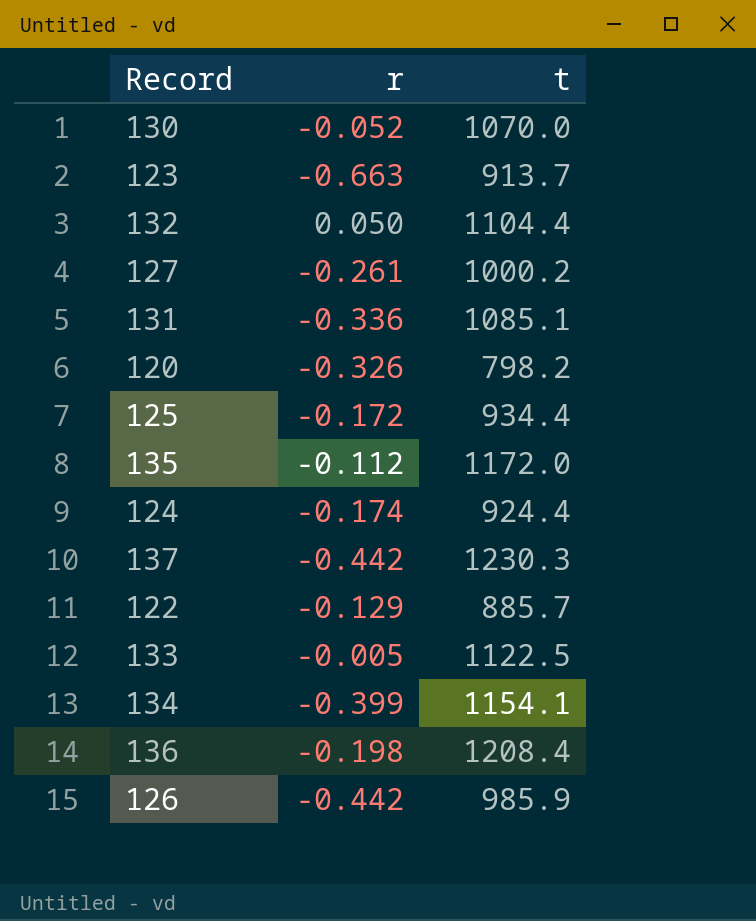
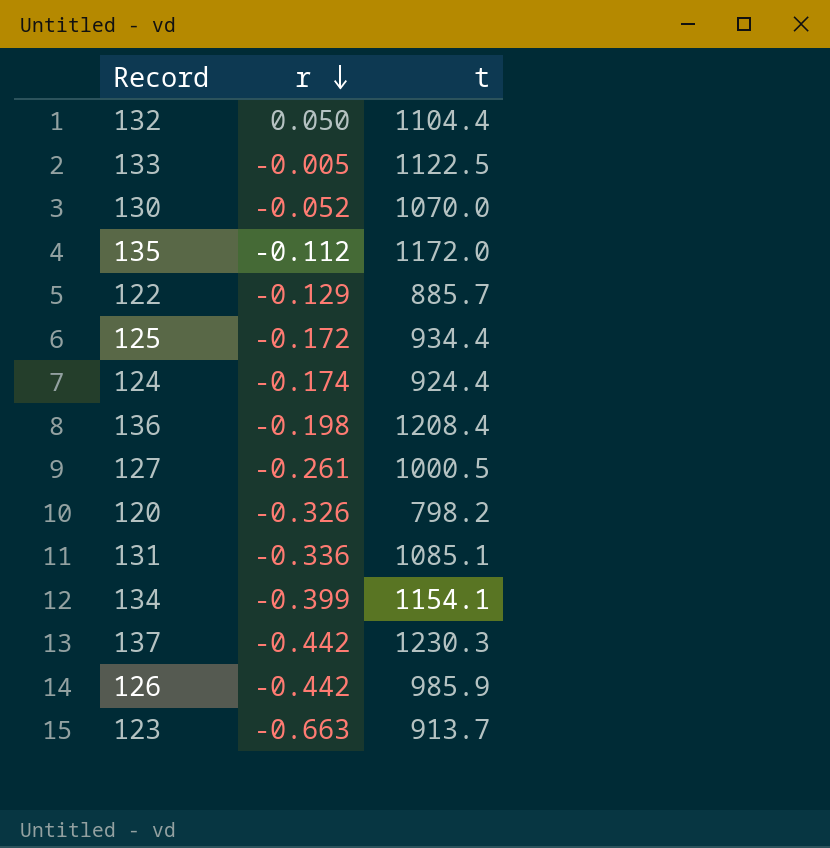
row order: none -> r descending
127 | t: 1000.2 -> 1000.5

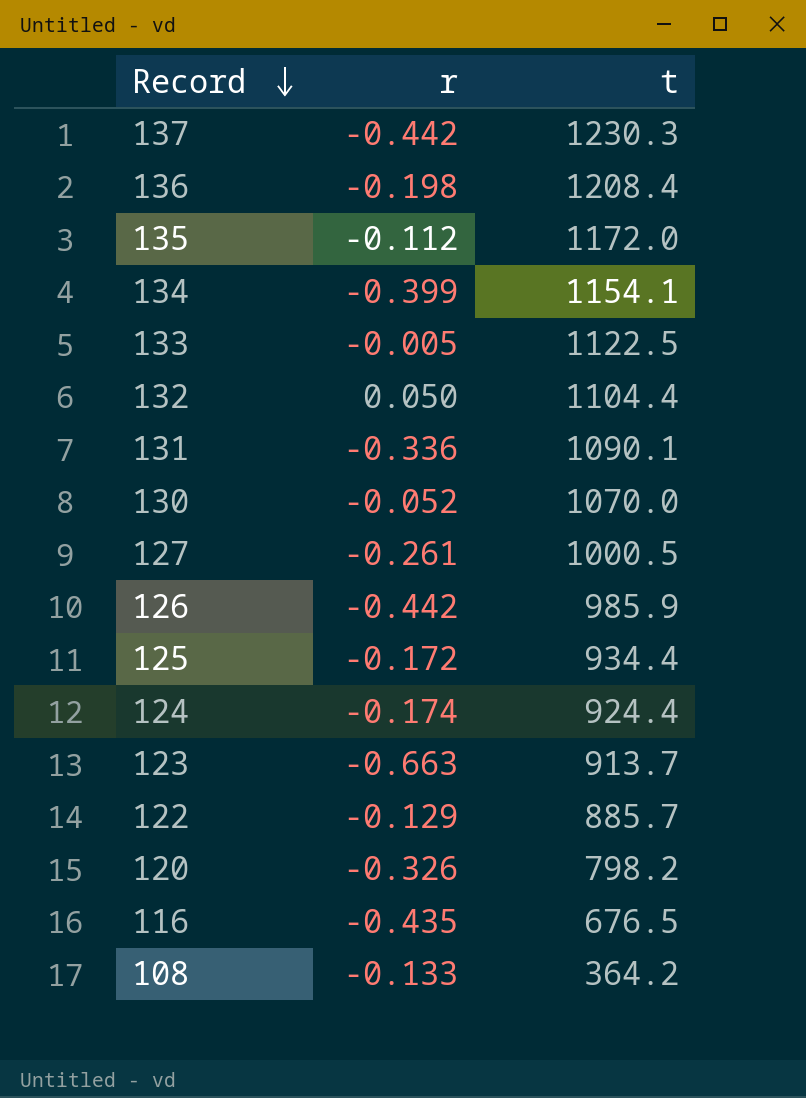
row order: r descending -> Record descending
131 | t: 1085.1 -> 1090.1
row 116: none -> -0.435 | 676.5
row 108: none -> -0.133 | 364.2

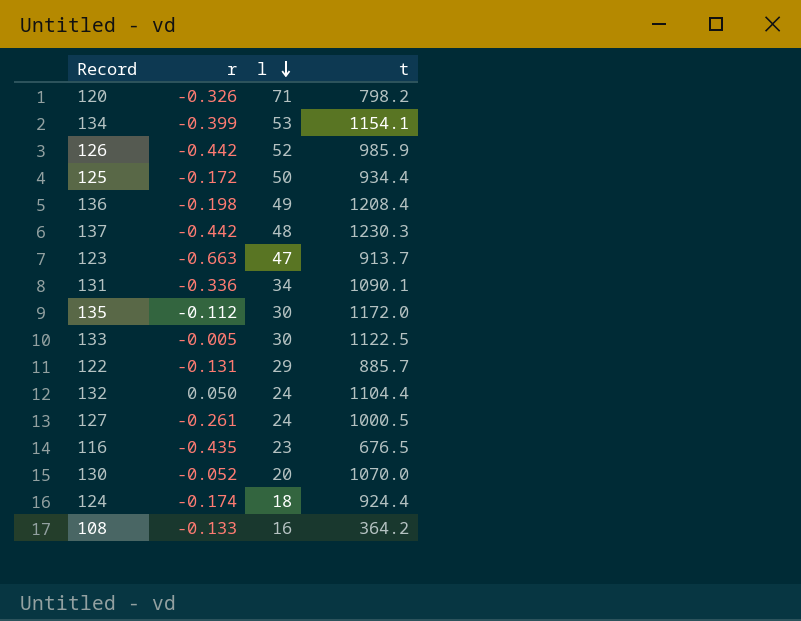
row order: Record descending -> l descending
column l | position: none -> 3
122 | r: -0.129 -> -0.131

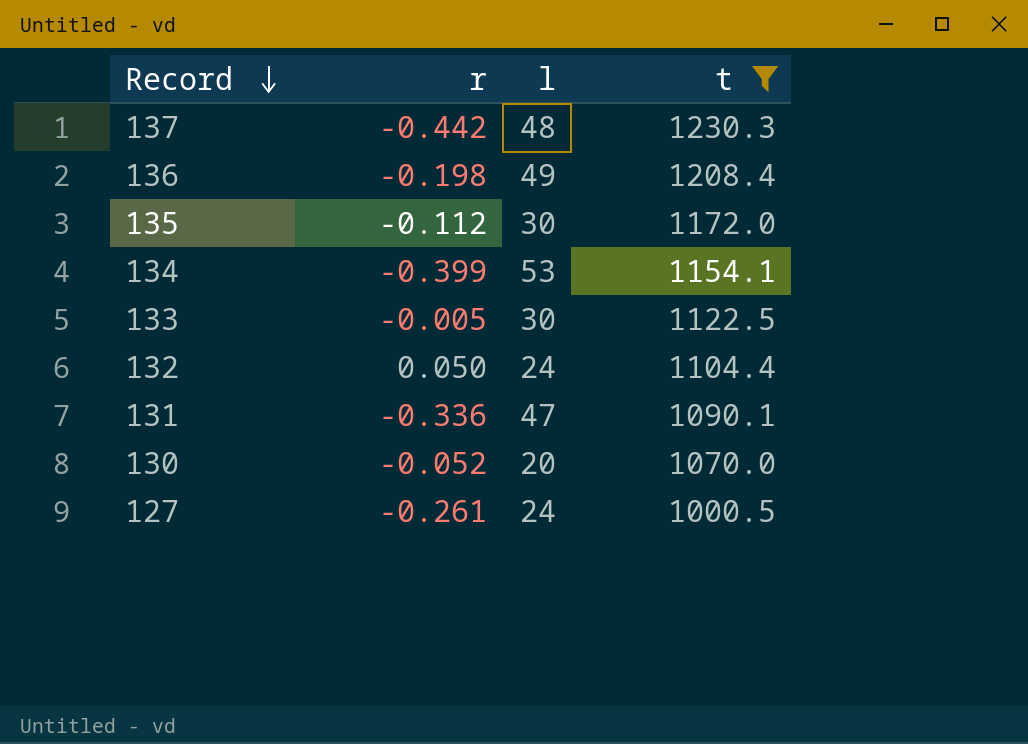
filter: none -> t >= 1000.5
row order: l descending -> Record descending
131 | l: 34 -> 47

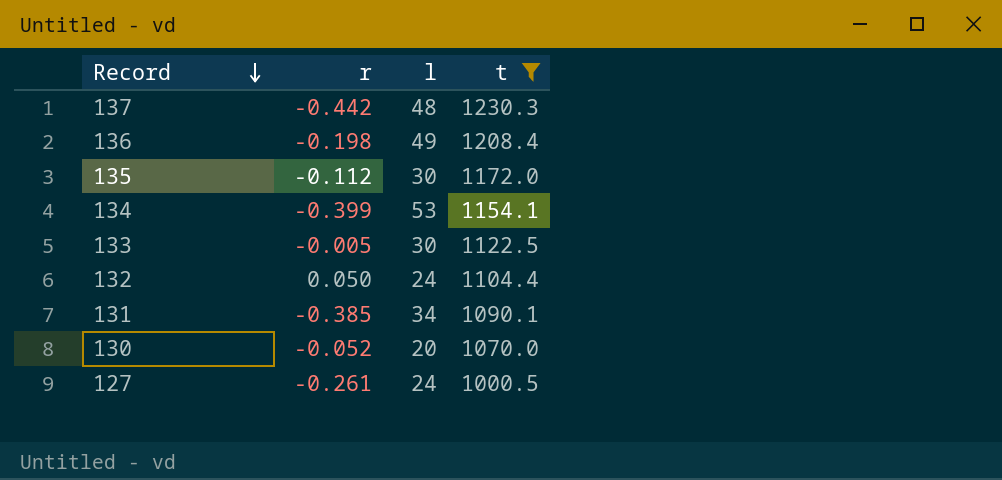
131 | r: -0.336 -> -0.385
131 | l: 47 -> 34

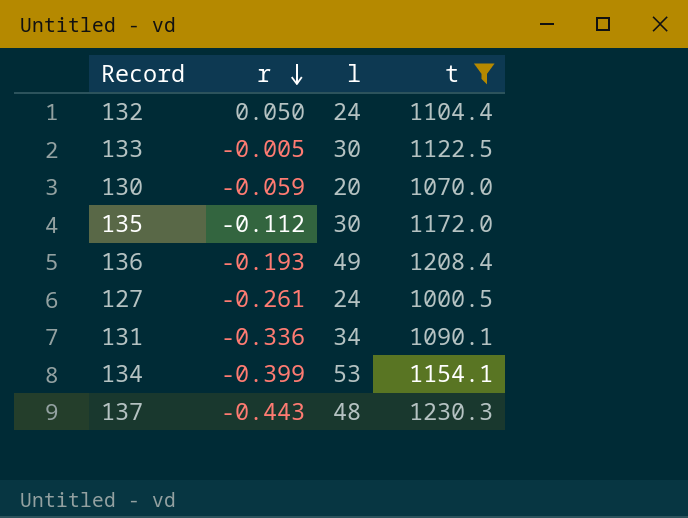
row order: Record descending -> r descending
130 | r: -0.052 -> -0.059
136 | r: -0.198 -> -0.193
131 | r: -0.385 -> -0.336
137 | r: -0.442 -> -0.443

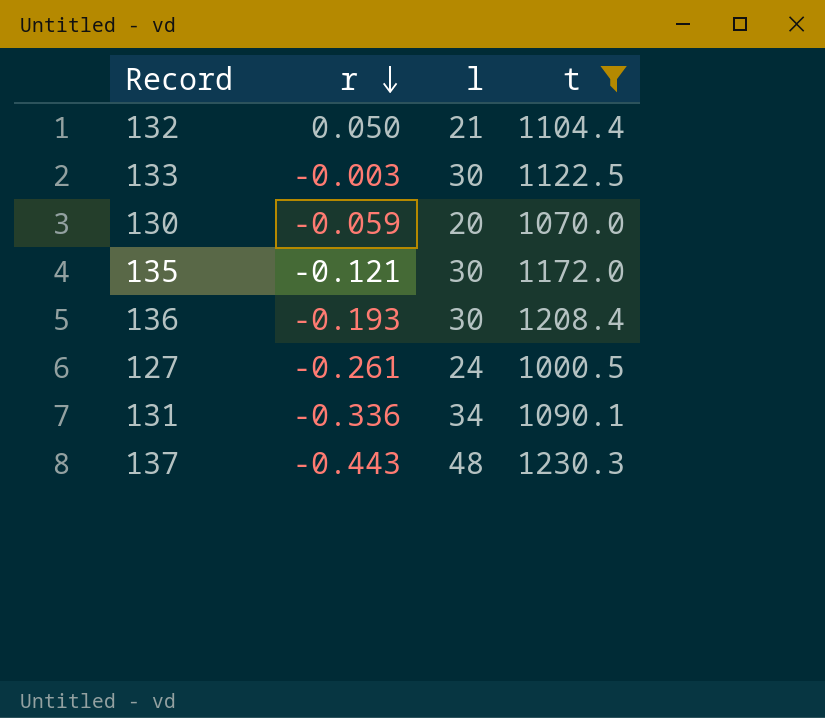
row 134: -0.399 | 53 | 1154.1 -> none
132 | l: 24 -> 21
133 | r: -0.005 -> -0.003
135 | r: -0.112 -> -0.121
136 | l: 49 -> 30

